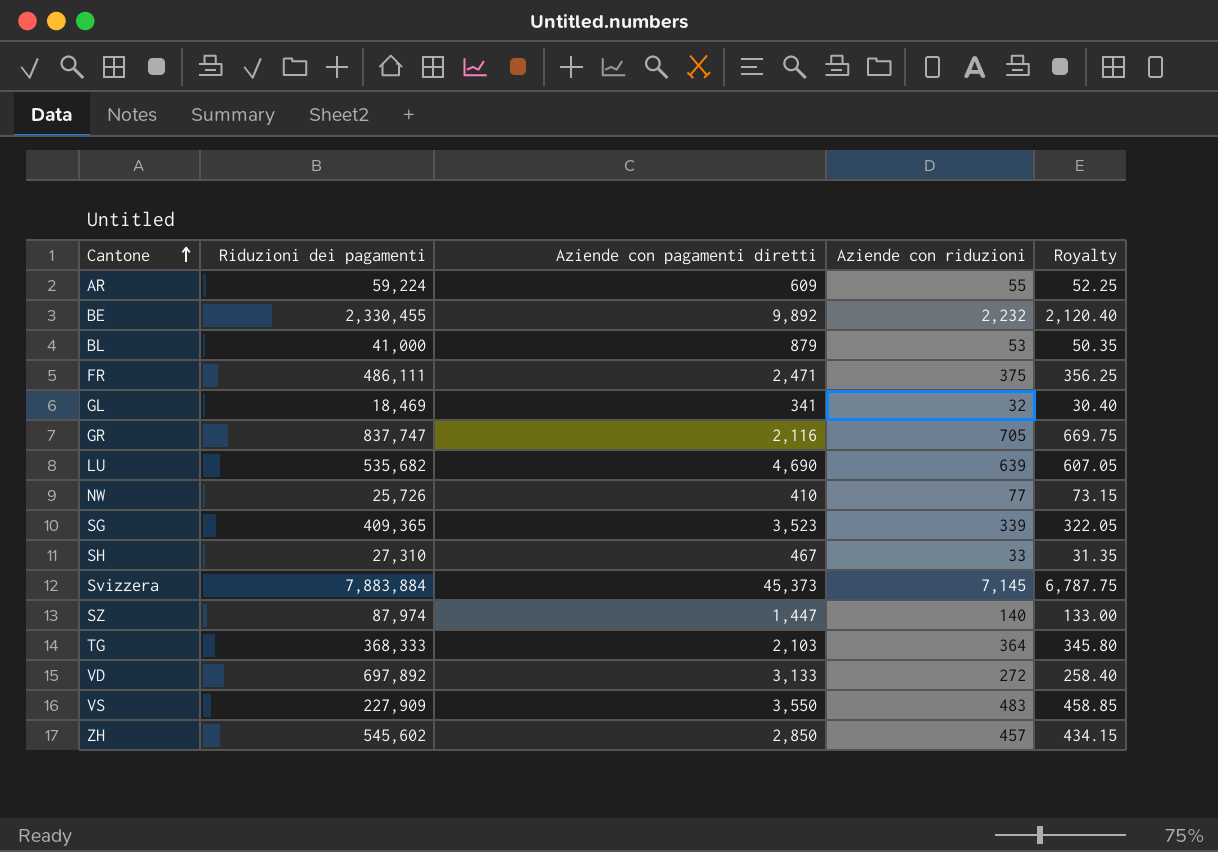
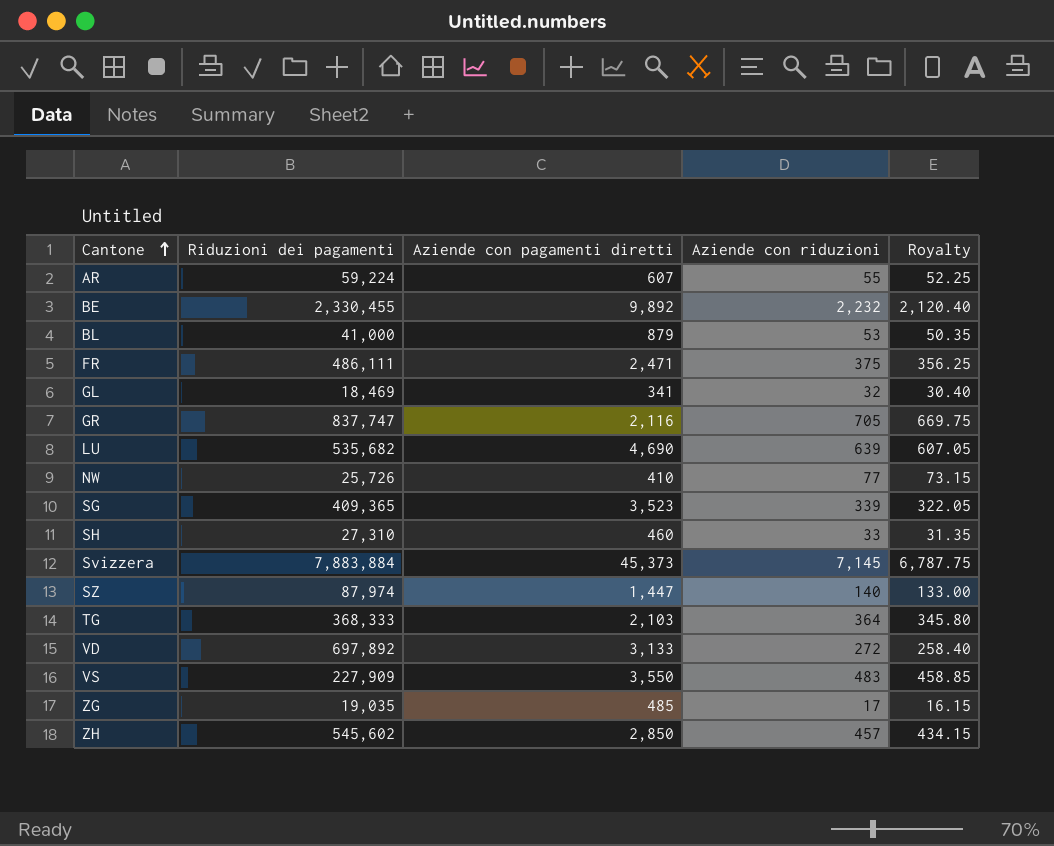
AR | Aziende con pagamenti diretti: 609 -> 607
SH | Aziende con pagamenti diretti: 467 -> 460
row ZG: none -> 19,035 | 485 | 17 | 16.15

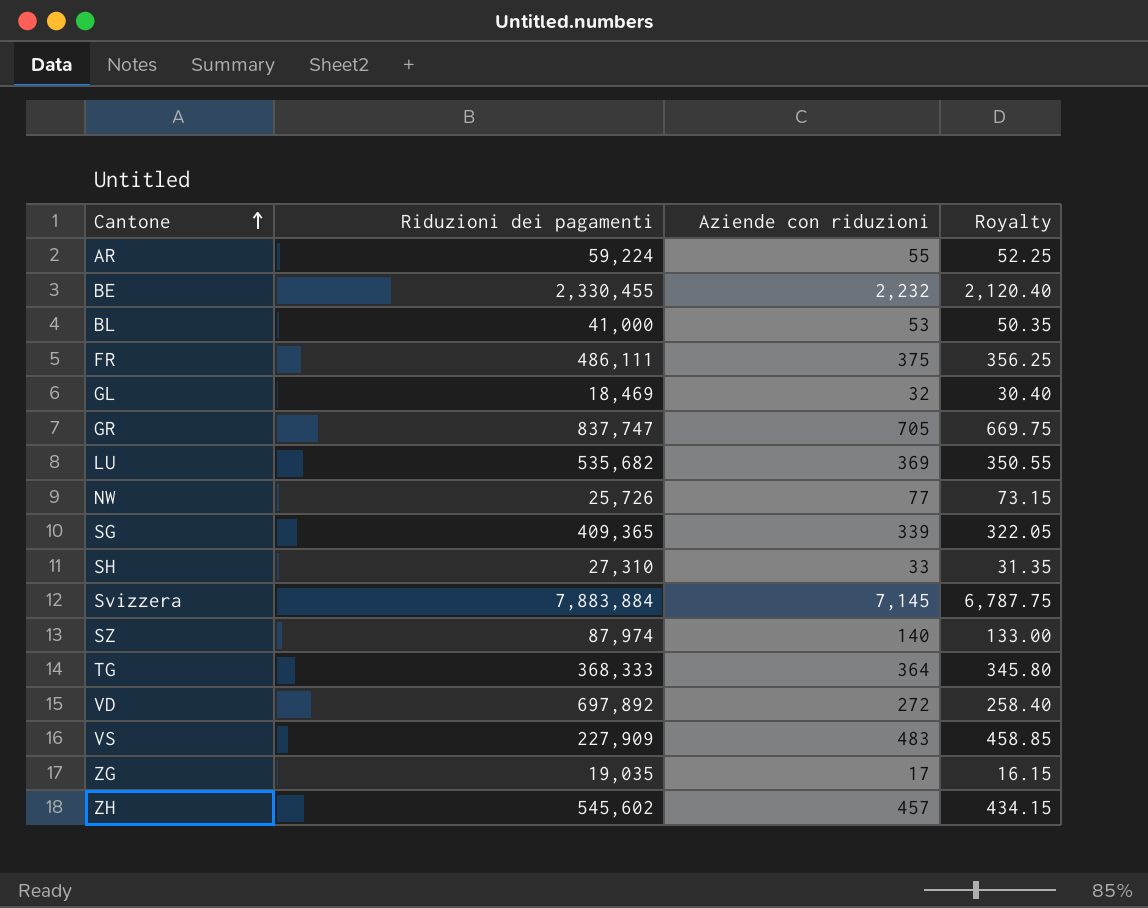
column Aziende con pagamenti diretti | position: 3 -> none
LU | Aziende con riduzioni: 639 -> 369
LU | Royalty: 607.05 -> 350.55

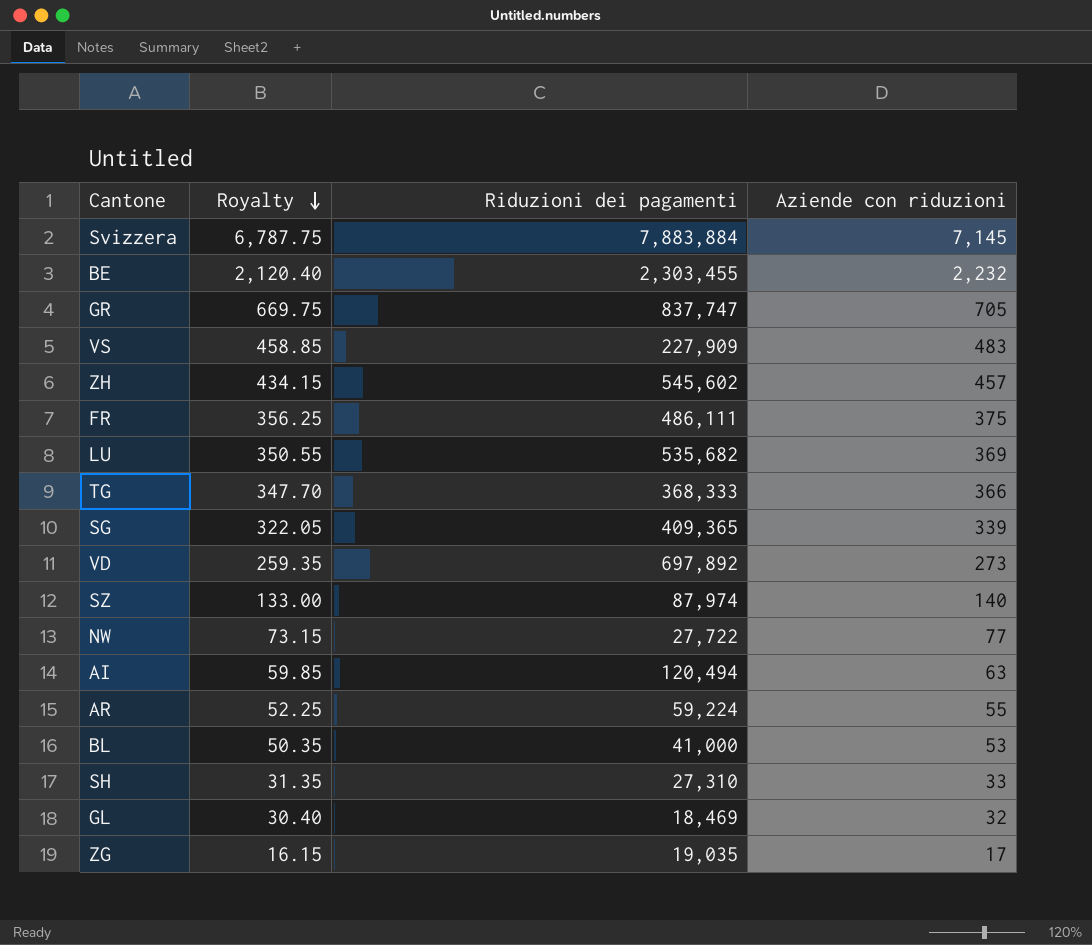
row order: Cantone ascending -> Royalty descending
column Royalty | position: 4 -> 2
BE | Riduzioni dei pagamenti: 2,330,455 -> 2,303,455
TG | Royalty: 345.80 -> 347.70
TG | Aziende con riduzioni: 364 -> 366
VD | Royalty: 258.40 -> 259.35
VD | Aziende con riduzioni: 272 -> 273
NW | Riduzioni dei pagamenti: 25,726 -> 27,722
row AI: none -> 59.85 | 120,494 | 63

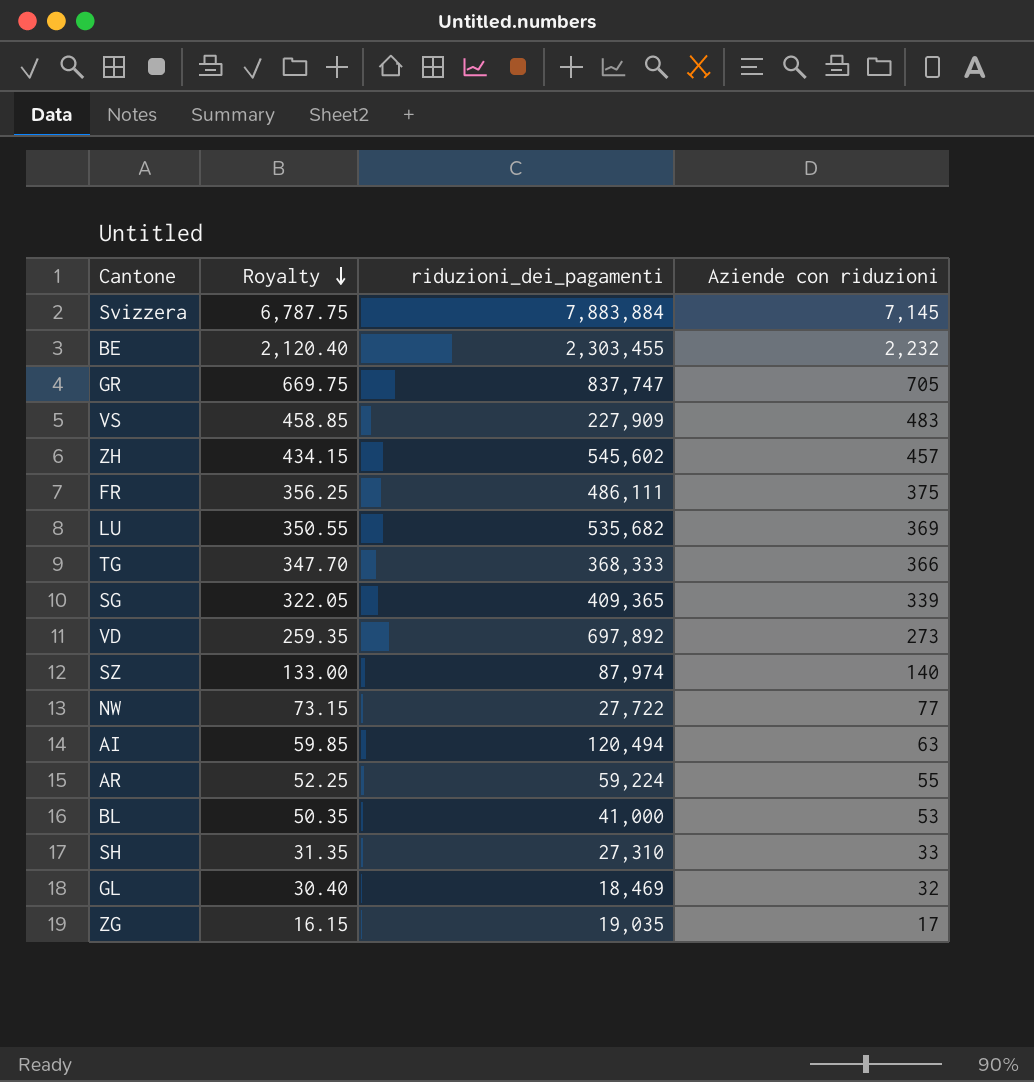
column name: Riduzioni dei pagamenti -> riduzioni_dei_pagamenti

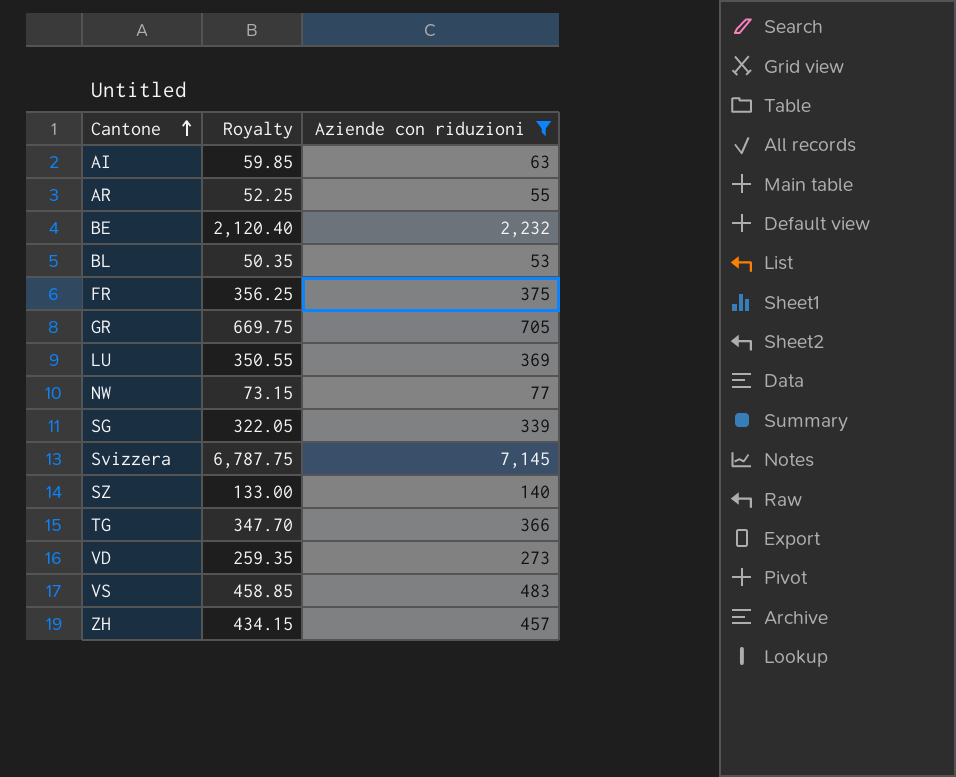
filter: none -> Aziende con riduzioni >= 53
row order: Royalty descending -> Cantone ascending
column riduzioni_dei_pagamenti | position: 3 -> none

